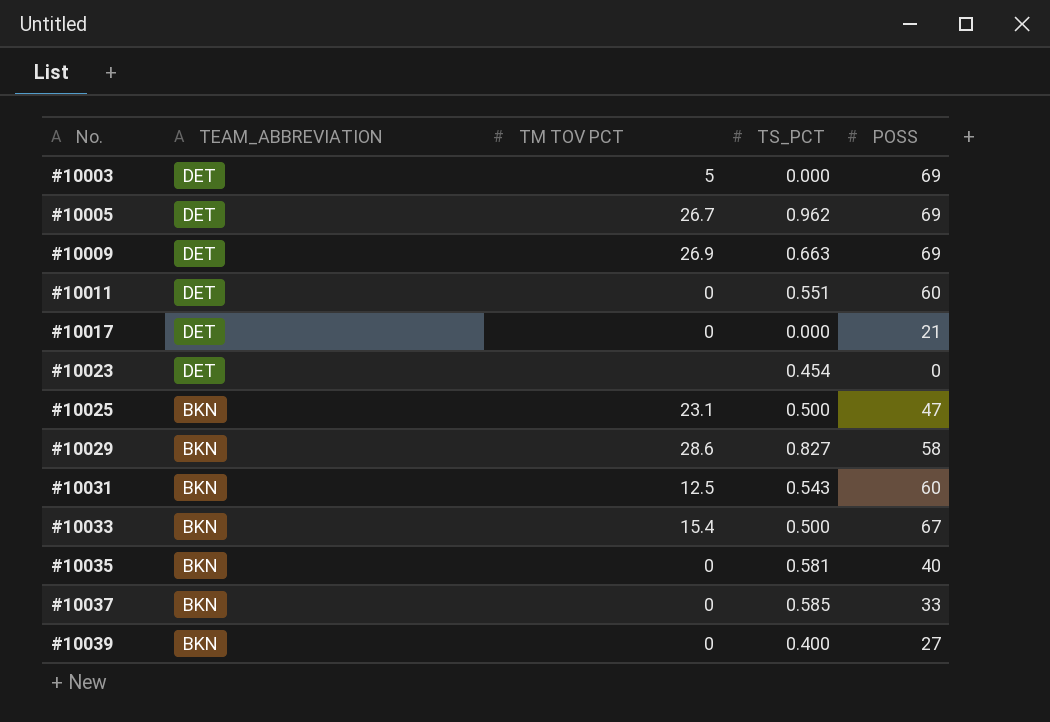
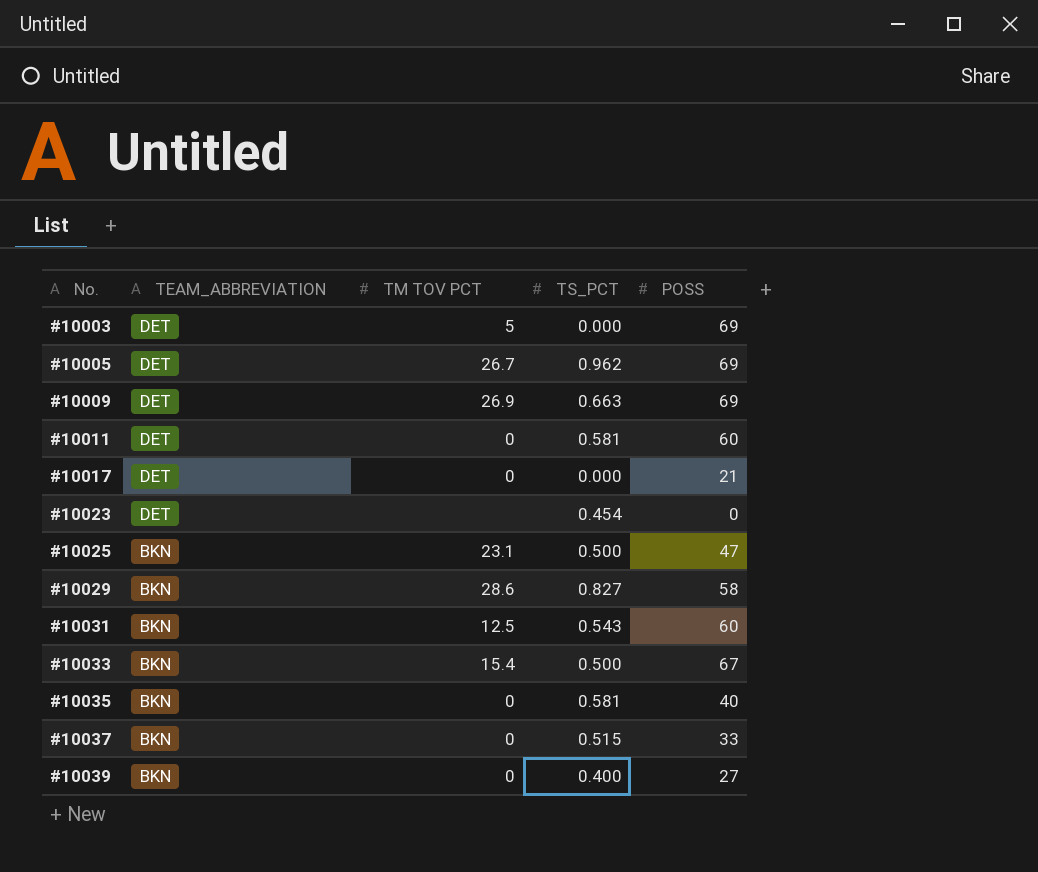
#10011 | TS_PCT: 0.551 -> 0.581
#10037 | TS_PCT: 0.585 -> 0.515

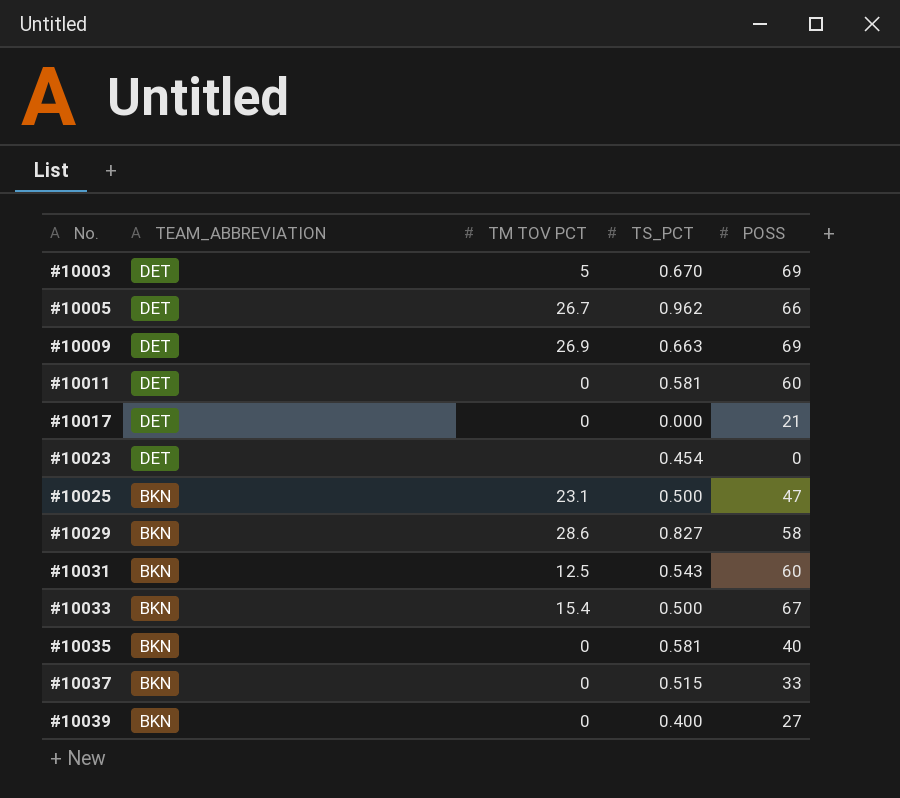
#10003 | TS_PCT: 0.000 -> 0.670
#10005 | POSS: 69 -> 66

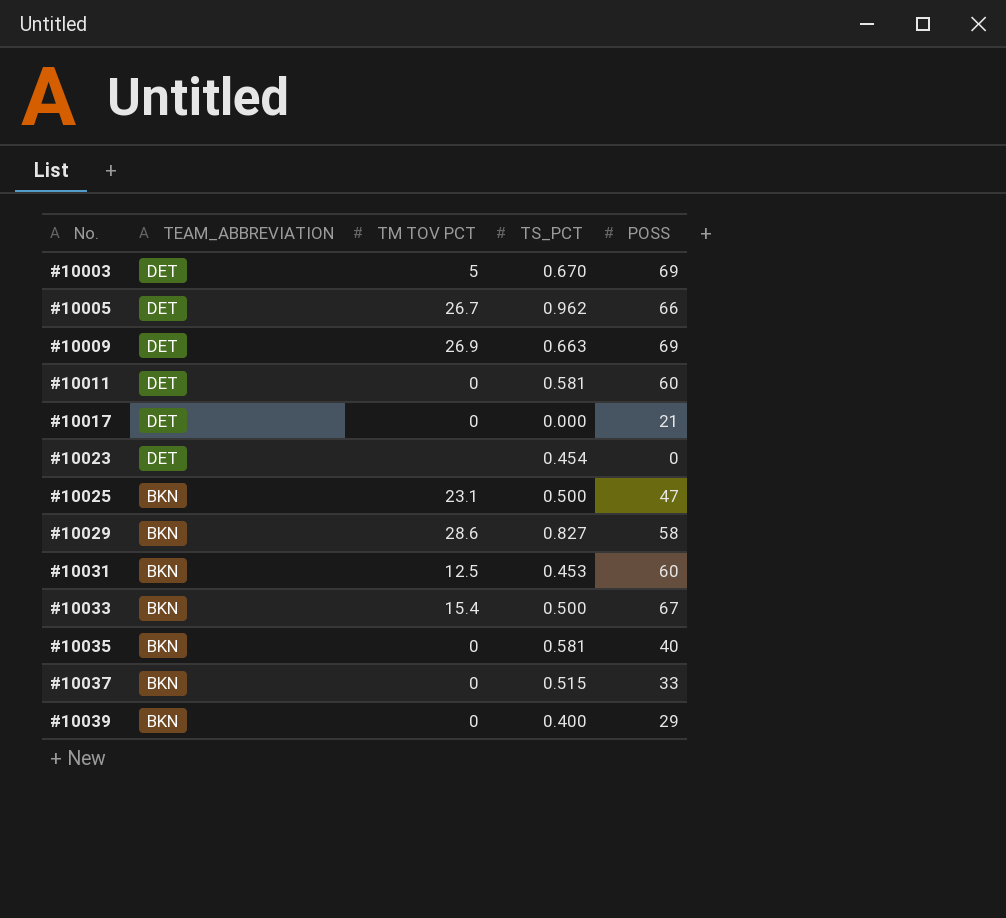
#10031 | TS_PCT: 0.543 -> 0.453
#10039 | POSS: 27 -> 29

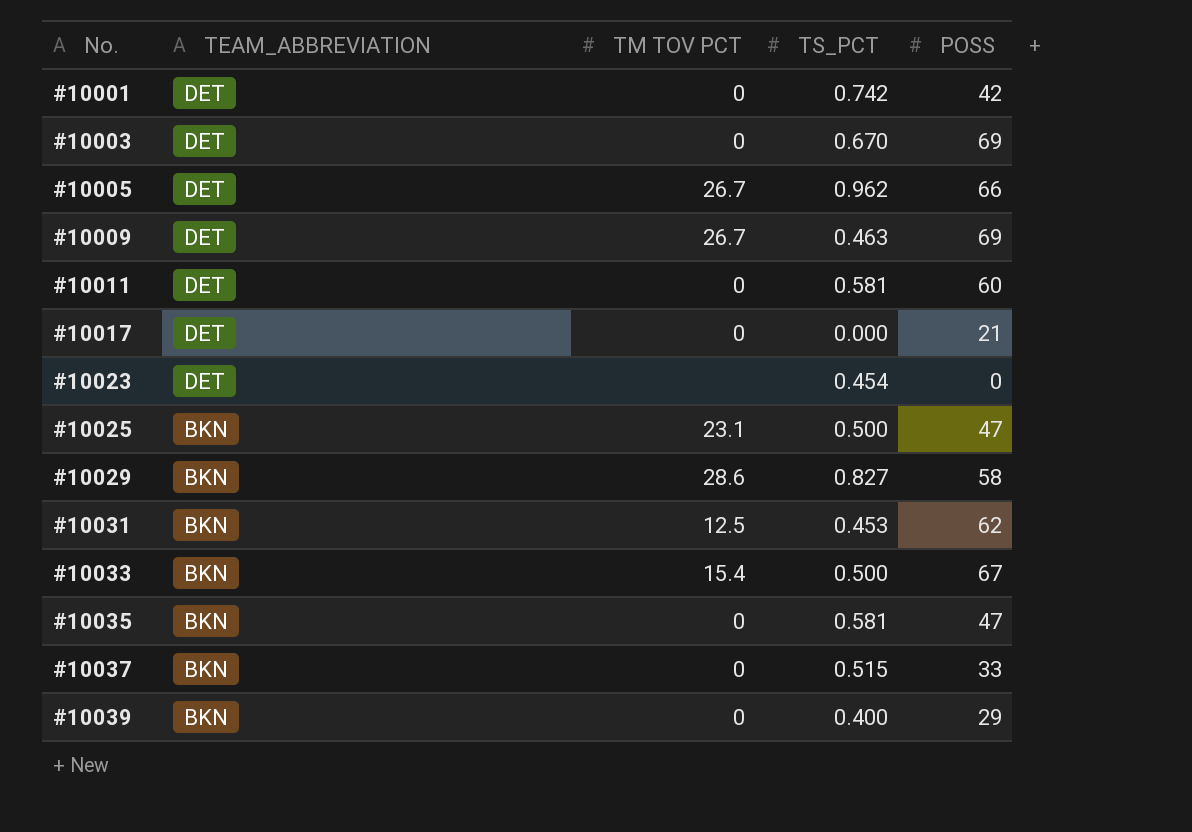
row #10001: none -> DET | 0 | 0.742 | 42
#10003 | TM TOV PCT: 5 -> 0
#10009 | TM TOV PCT: 26.9 -> 26.7
#10009 | TS_PCT: 0.663 -> 0.463
#10031 | POSS: 60 -> 62
#10035 | POSS: 40 -> 47

